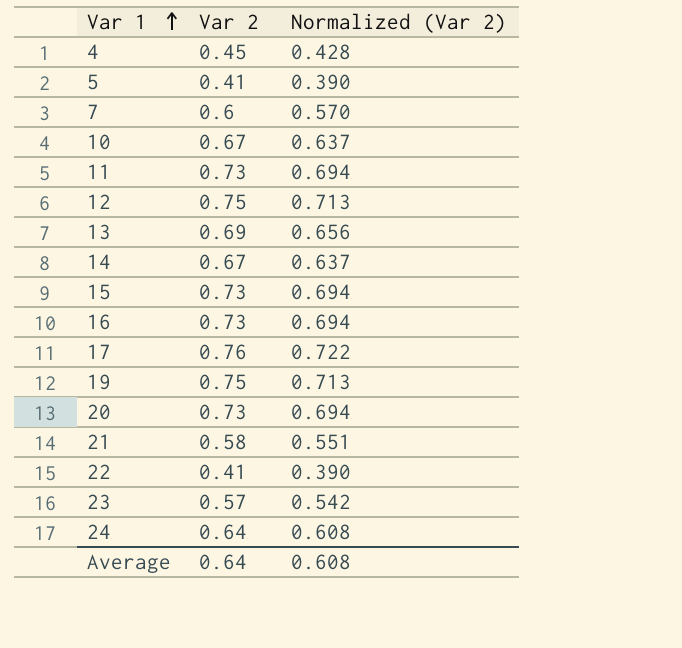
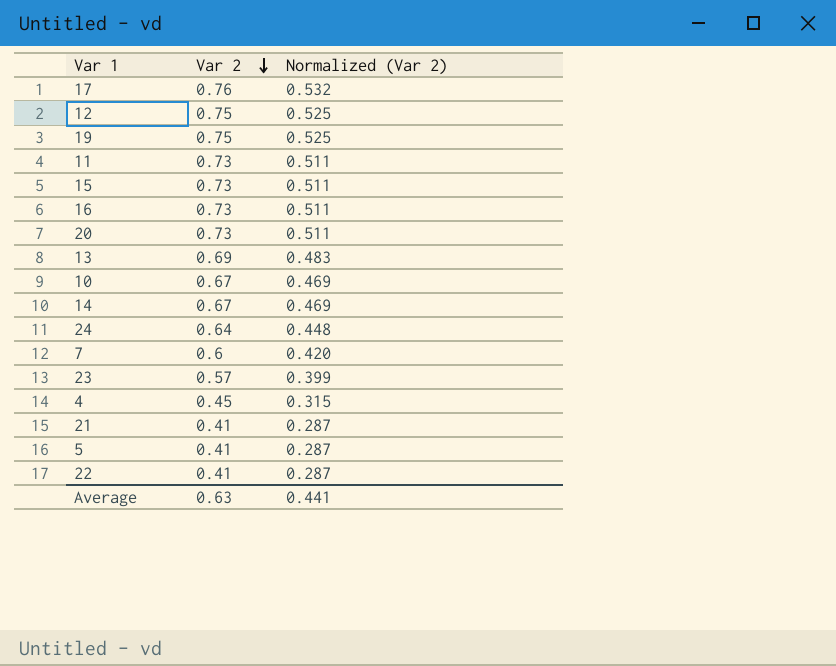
row order: Var 1 ascending -> Var 2 descending
column Normalized (Var 2) | formula: [Var 2] * 0.95 -> [Var 2] * 0.7
21 | Var 2: 0.58 -> 0.41
Average | Var 2: 0.64 -> 0.63
Average | Normalized (Var 2): 0.608 -> 0.441

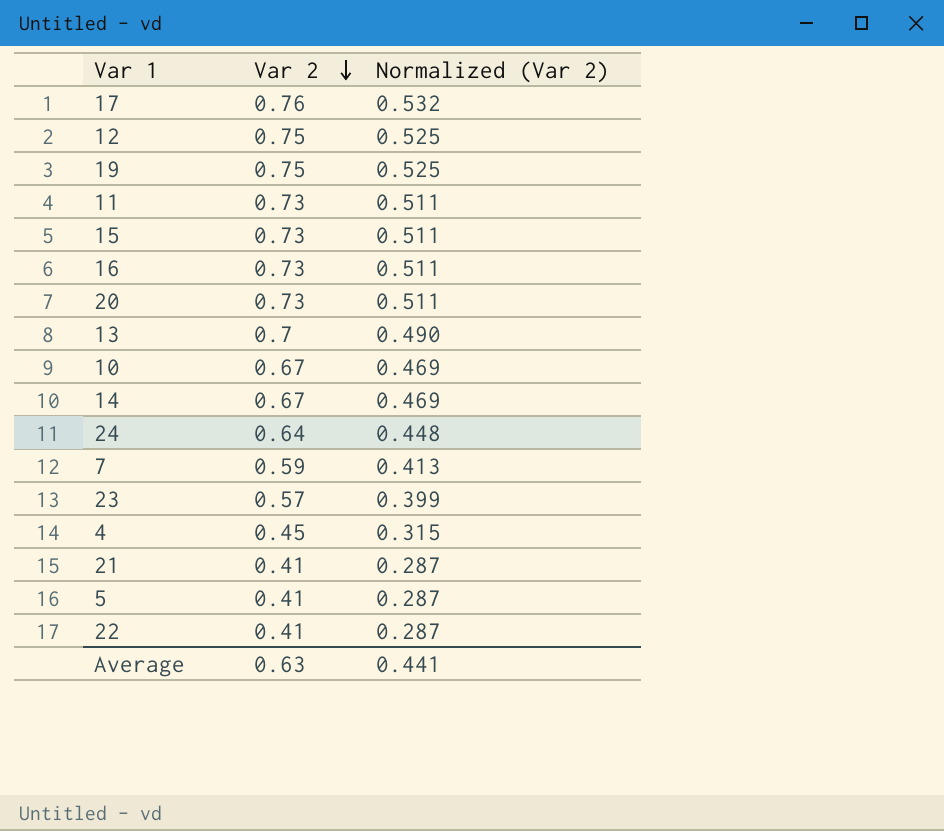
13 | Var 2: 0.69 -> 0.7
13 | Normalized (Var 2): 0.483 -> 0.490
7 | Var 2: 0.6 -> 0.59
7 | Normalized (Var 2): 0.420 -> 0.413

